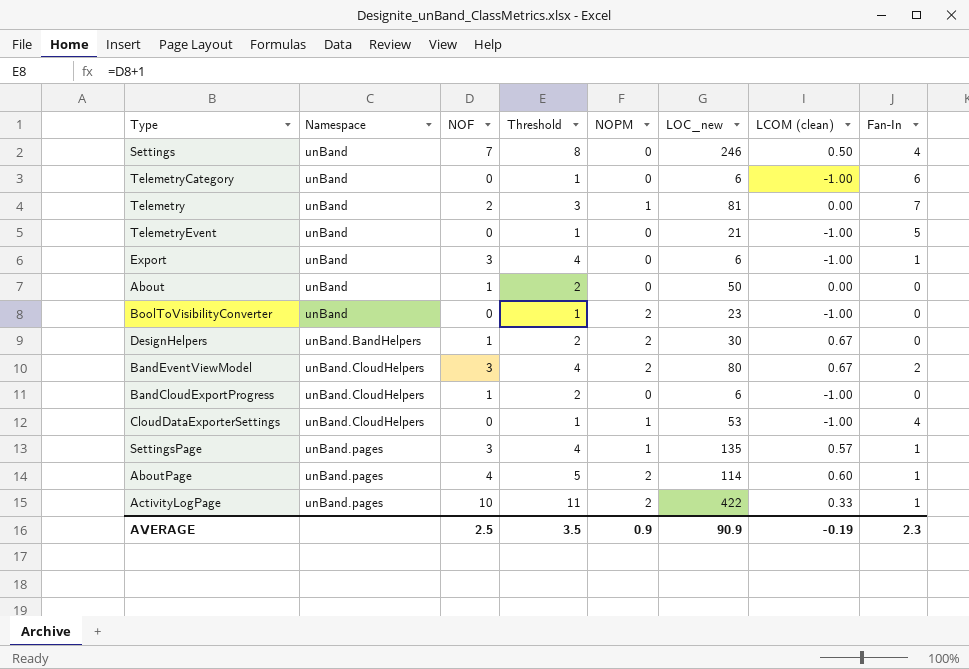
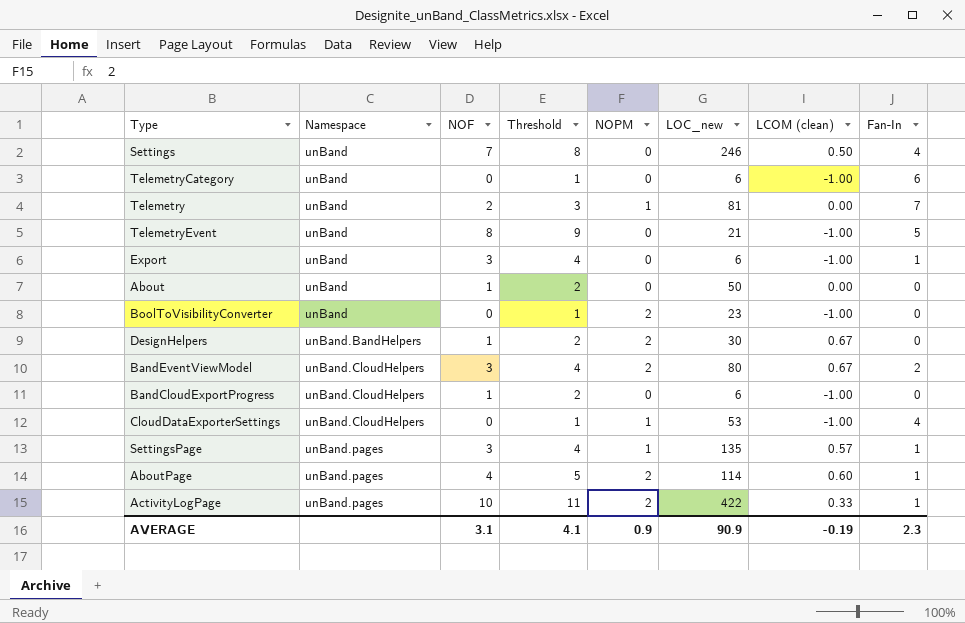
TelemetryEvent | NOF: 0 -> 8
TelemetryEvent | Threshold: 1 -> 9
AVERAGE | NOF: 2.5 -> 3.1
AVERAGE | Threshold: 3.5 -> 4.1

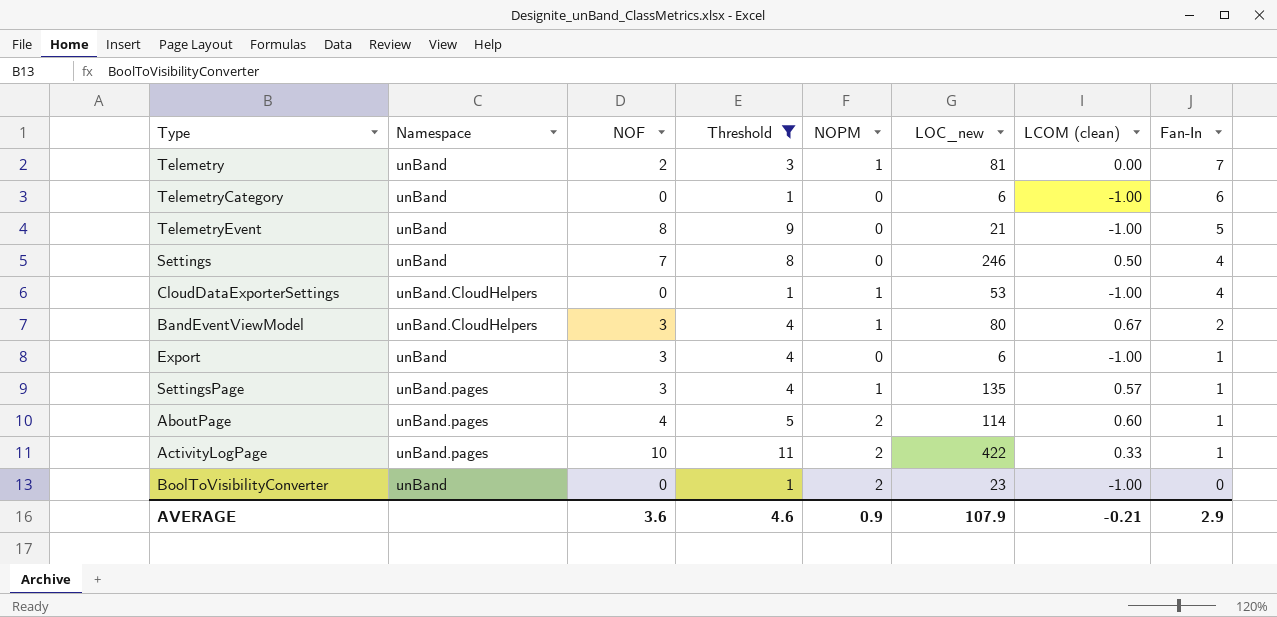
filter: none -> Threshold != 2
row order: Namespace ascending -> Fan-In descending
BandEventViewModel | NOPM: 2 -> 1
AVERAGE | NOF: 3.1 -> 3.6
AVERAGE | Threshold: 4.1 -> 4.6
AVERAGE | LOC_new: 90.9 -> 107.9
AVERAGE | LCOM (clean): -0.19 -> -0.21
AVERAGE | Fan-In: 2.3 -> 2.9

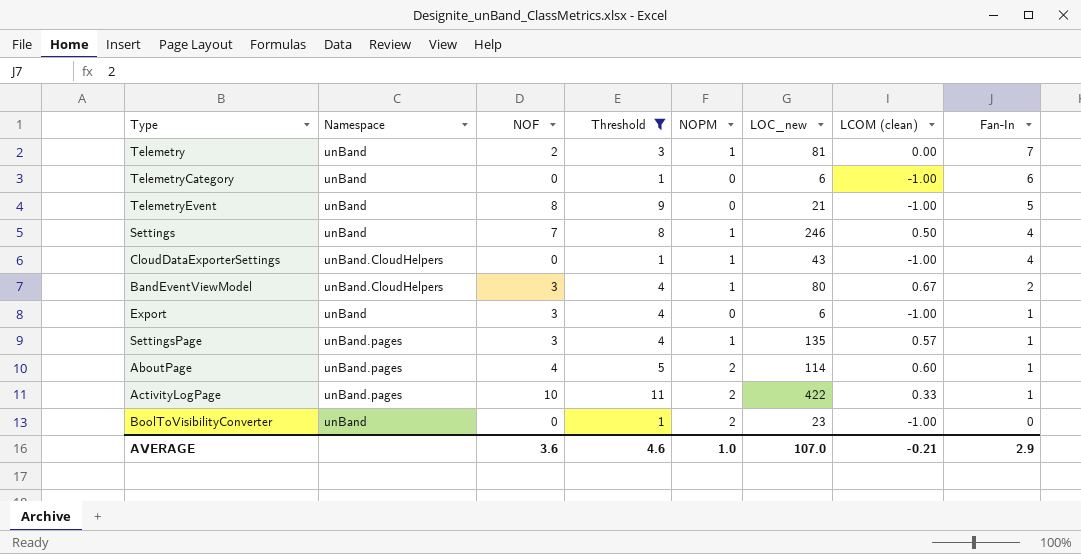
Settings | NOPM: 0 -> 1
CloudDataExporterSettings | LOC_new: 53 -> 43
AVERAGE | NOPM: 0.9 -> 1.0
AVERAGE | LOC_new: 107.9 -> 107.0

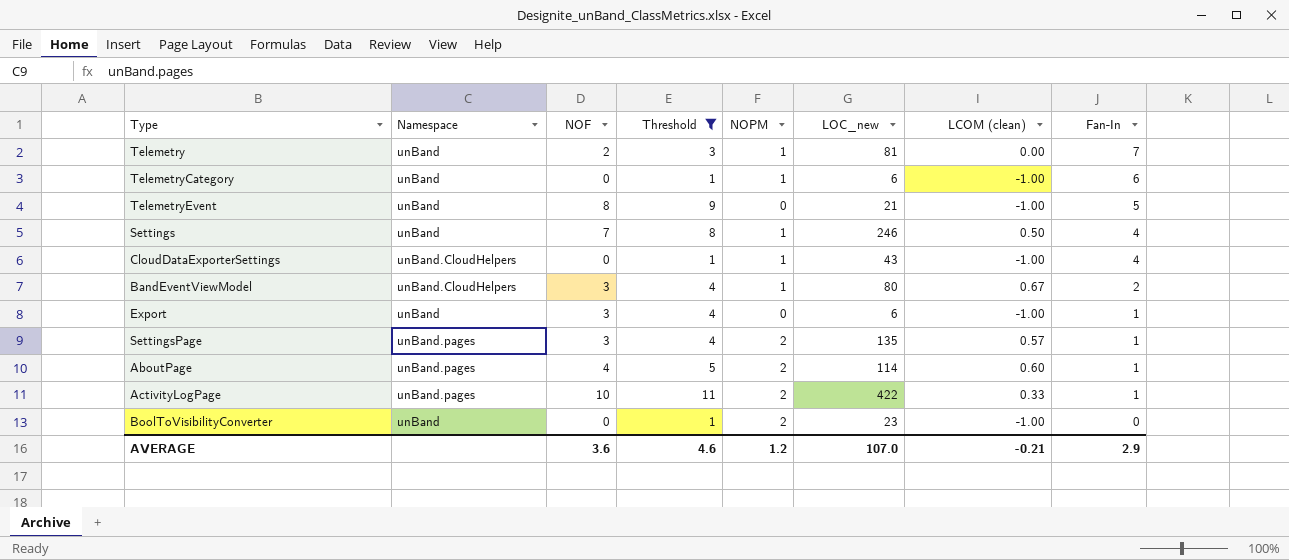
TelemetryCategory | NOPM: 0 -> 1
SettingsPage | NOPM: 1 -> 2
AVERAGE | NOPM: 1.0 -> 1.2

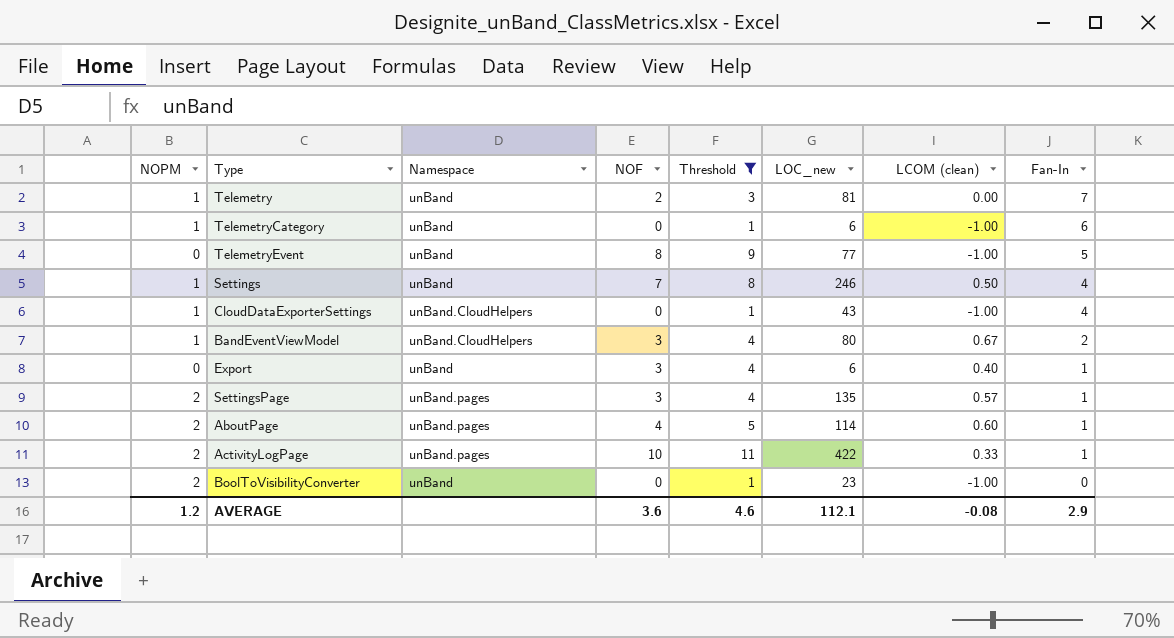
column NOPM | position: 5 -> 1
TelemetryEvent | LOC_new: 21 -> 77
Export | LCOM (clean): -1.00 -> 0.40
AVERAGE | LOC_new: 107.0 -> 112.1
AVERAGE | LCOM (clean): -0.21 -> -0.08

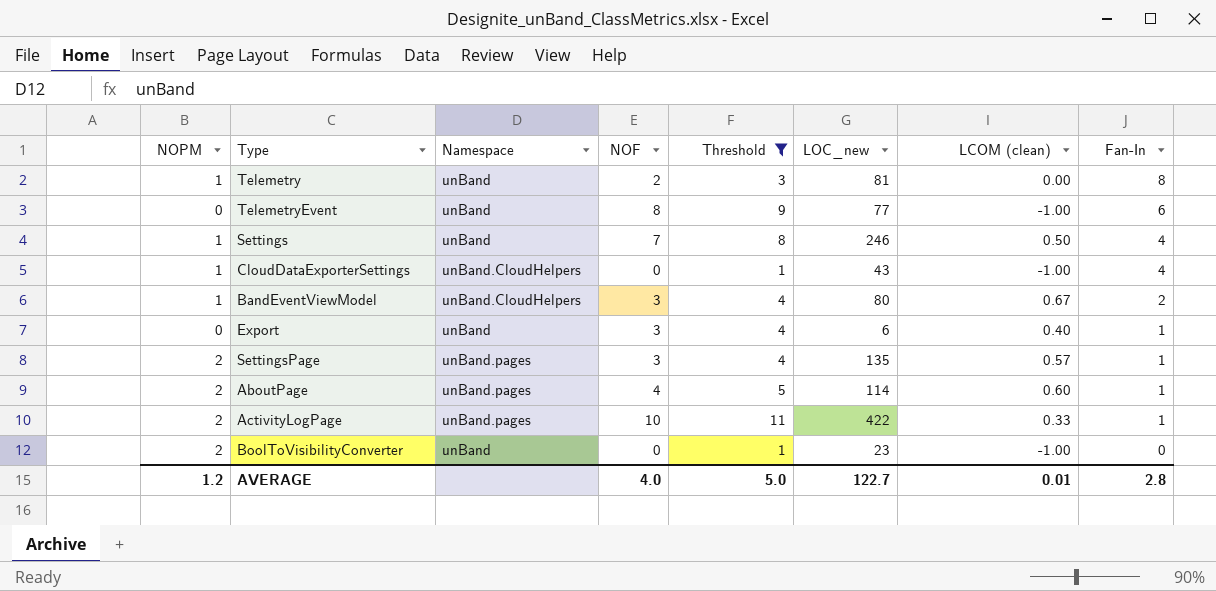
row TelemetryCategory: 1 | unBand | 0 | 1 | 6 | -1.00 | 6 -> none
Telemetry | Fan-In: 7 -> 8
TelemetryEvent | Fan-In: 5 -> 6
AVERAGE | NOF: 3.6 -> 4.0
AVERAGE | Threshold: 4.6 -> 5.0
AVERAGE | LOC_new: 112.1 -> 122.7
AVERAGE | LCOM (clean): -0.08 -> 0.01
AVERAGE | Fan-In: 2.9 -> 2.8

